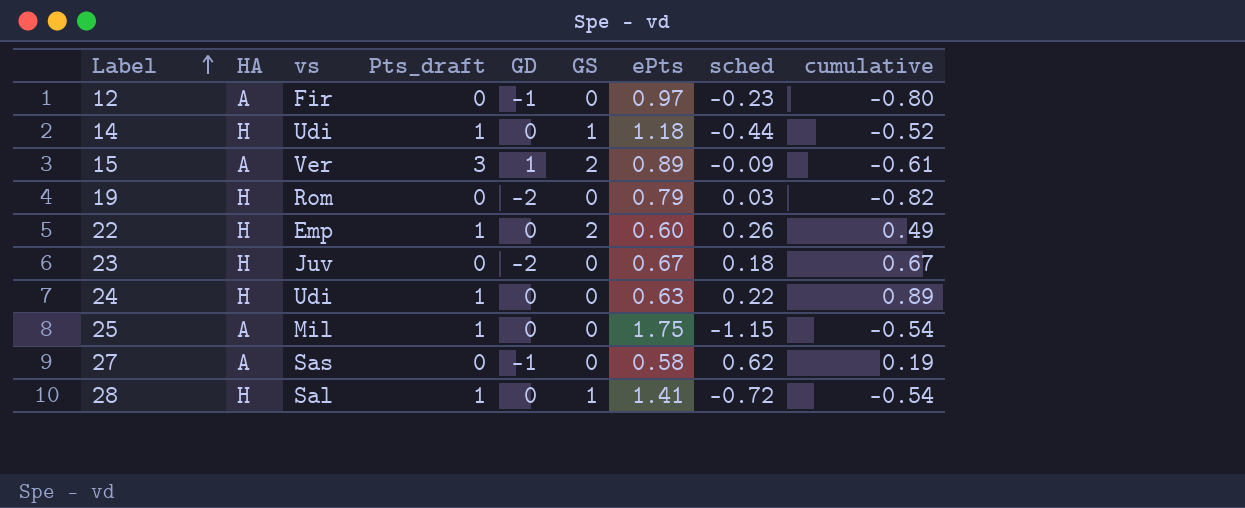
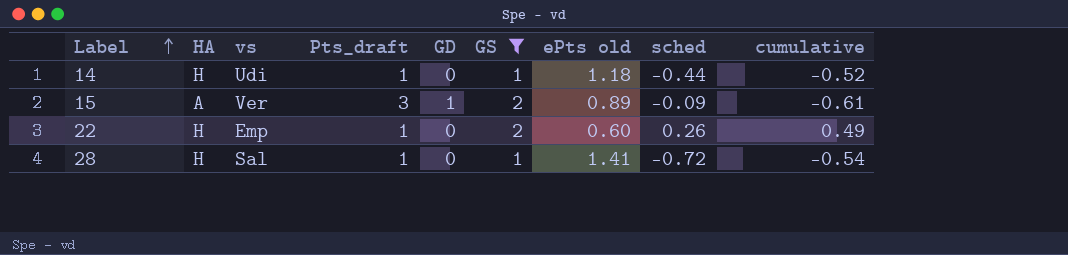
filter: none -> GS != 0
column name: ePts -> ePts old

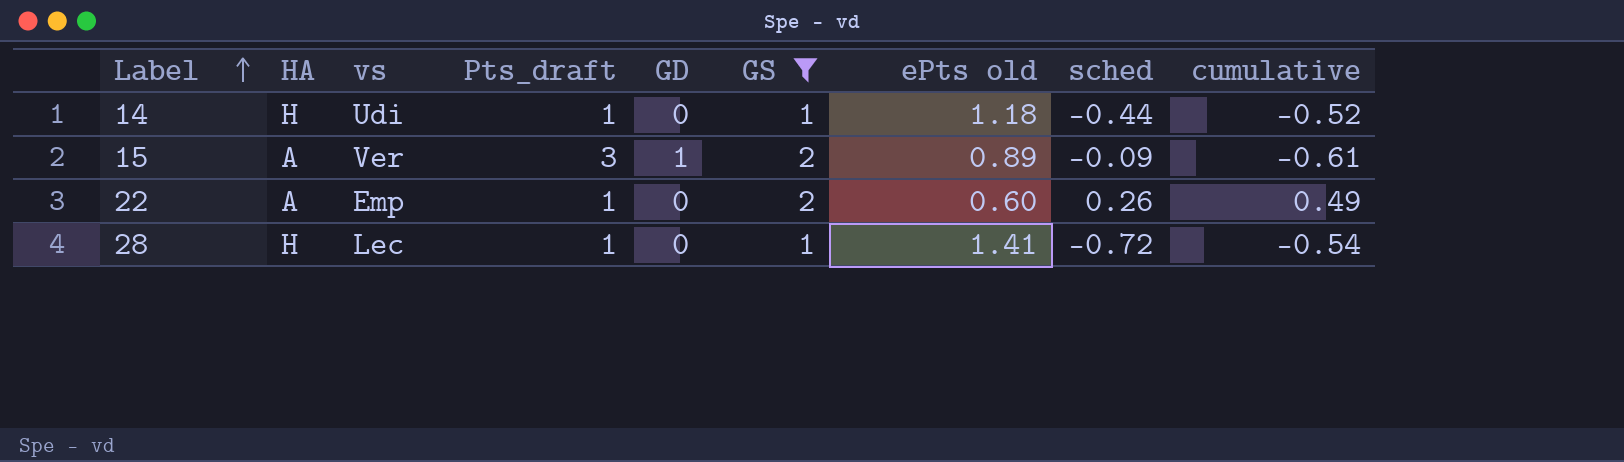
22 | HA: H -> A
28 | vs: Sal -> Lec

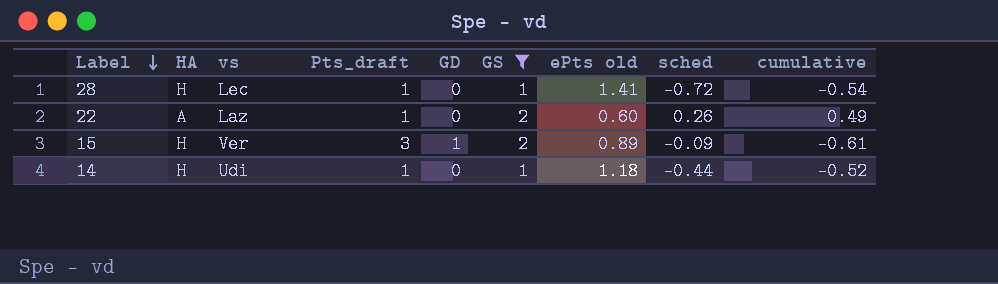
row order: Label ascending -> Label descending
22 | vs: Emp -> Laz
15 | HA: A -> H

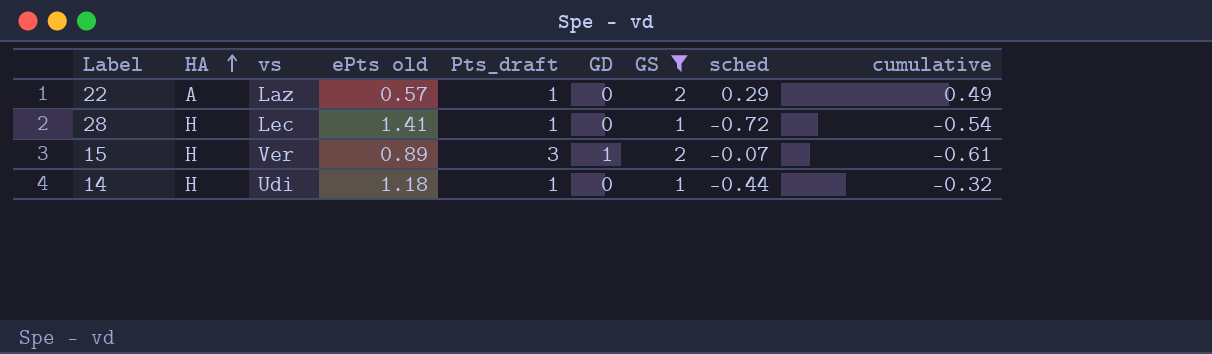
row order: Label descending -> HA ascending
column ePts old | position: 7 -> 4
22 | ePts old: 0.60 -> 0.57
22 | sched: 0.26 -> 0.29
15 | sched: -0.09 -> -0.07
14 | cumulative: -0.52 -> -0.32

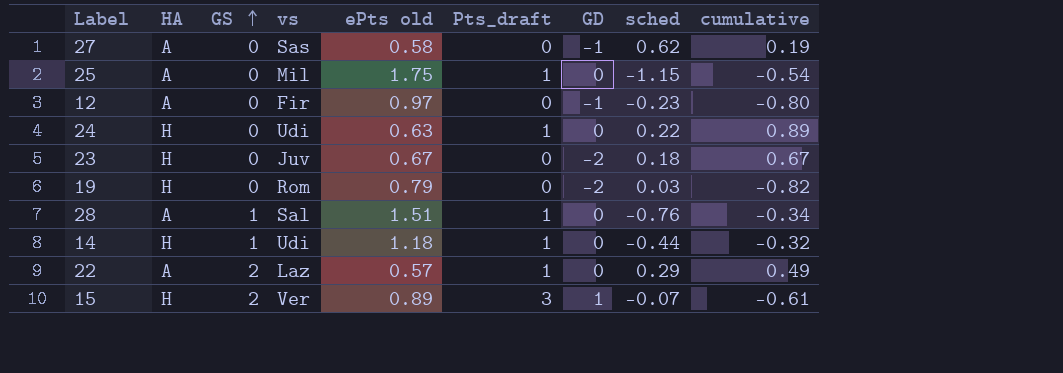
filter: GS != 0 -> none
row order: HA ascending -> GS ascending
column GS | position: 7 -> 3
28 | HA: H -> A
28 | vs: Lec -> Sal
28 | ePts old: 1.41 -> 1.51
28 | sched: -0.72 -> -0.76
28 | cumulative: -0.54 -> -0.34

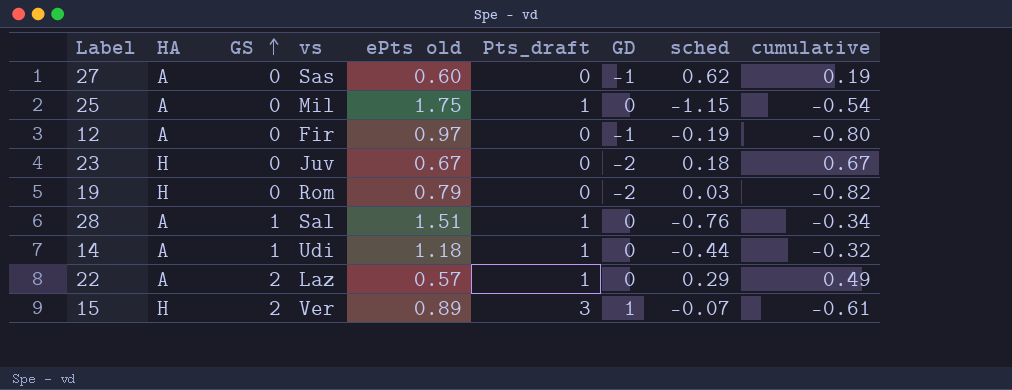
row 24: H | 0 | Udi | 0.63 | 1 | 0 | 0.22 | 0.89 -> none
27 | ePts old: 0.58 -> 0.60
12 | sched: -0.23 -> -0.19
14 | HA: H -> A

